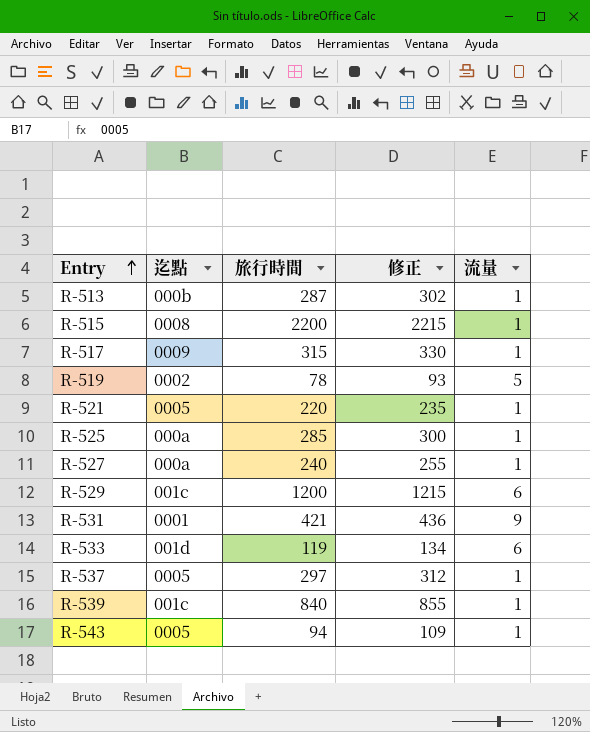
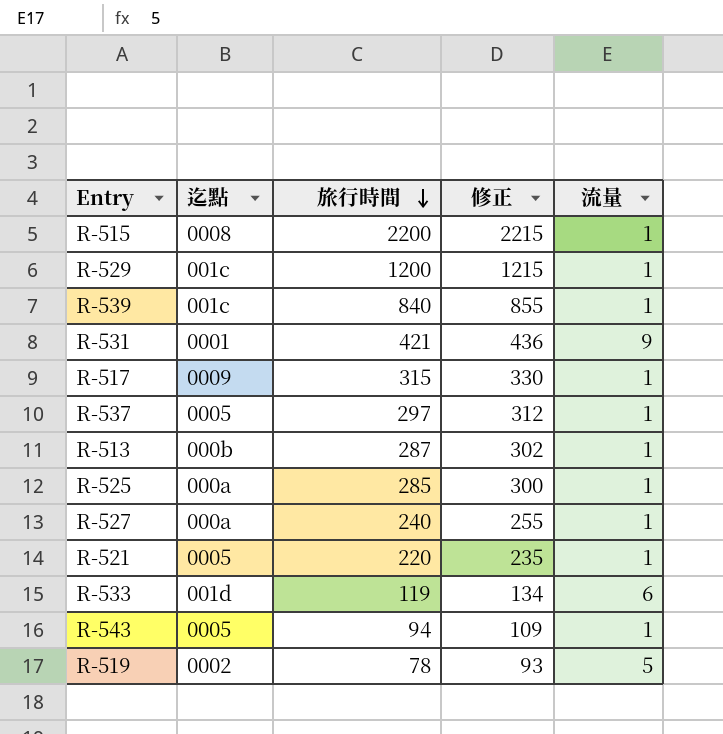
row order: Entry ascending -> 旅行時間 descending
R-529 | 流量: 6 -> 1

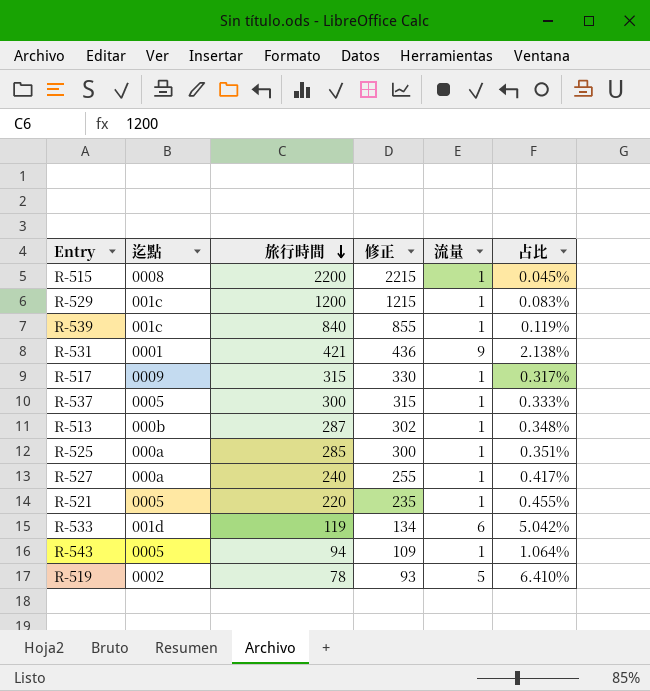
column 占比 | formula: none -> [流量] / [旅行時間]
R-537 | 旅行時間: 297 -> 300
R-537 | 修正: 312 -> 315

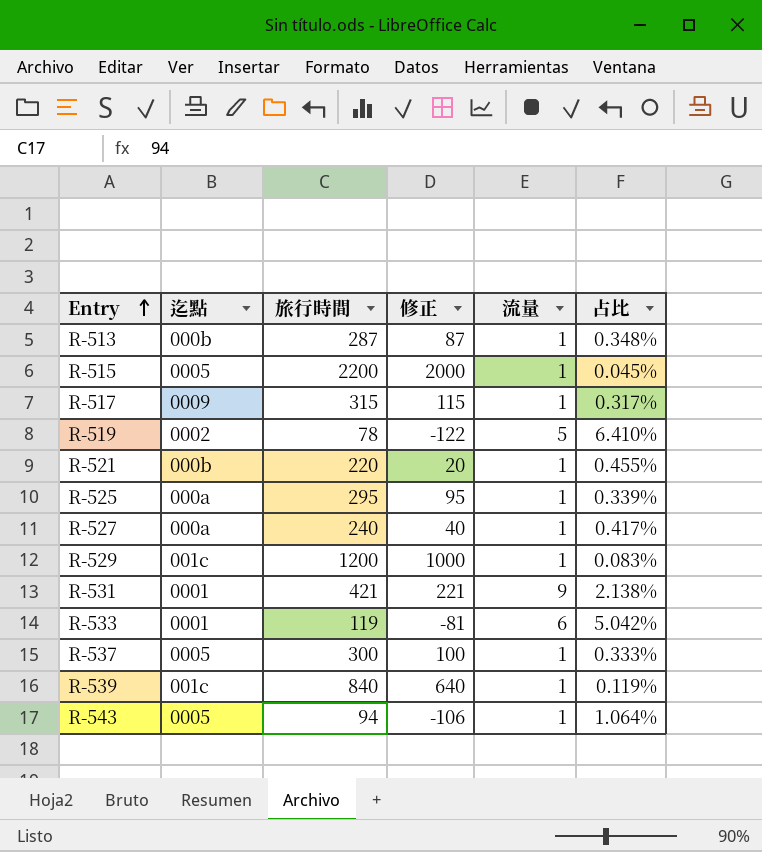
row order: 旅行時間 descending -> Entry ascending
column 修正 | formula: [旅行時間] + 15 -> [旅行時間] - 200
R-515 | 迄點: 0008 -> 0005
R-521 | 迄點: 0005 -> 000b
R-525 | 旅行時間: 285 -> 295
R-525 | 占比: 0.351% -> 0.339%
R-533 | 迄點: 001d -> 0001

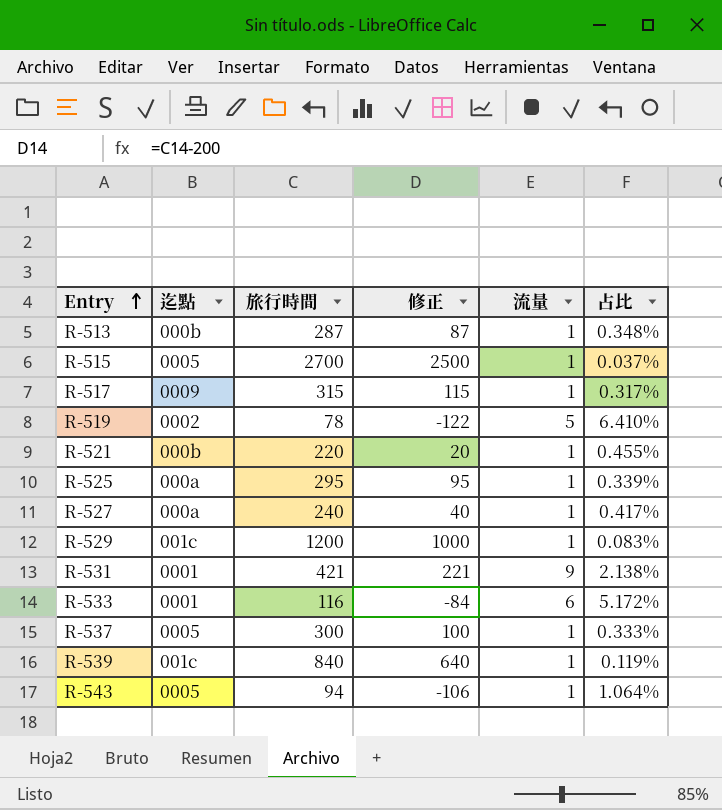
R-515 | 旅行時間: 2200 -> 2700
R-515 | 修正: 2000 -> 2500
R-515 | 占比: 0.045% -> 0.037%
R-533 | 旅行時間: 119 -> 116
R-533 | 修正: -81 -> -84
R-533 | 占比: 5.042% -> 5.172%

